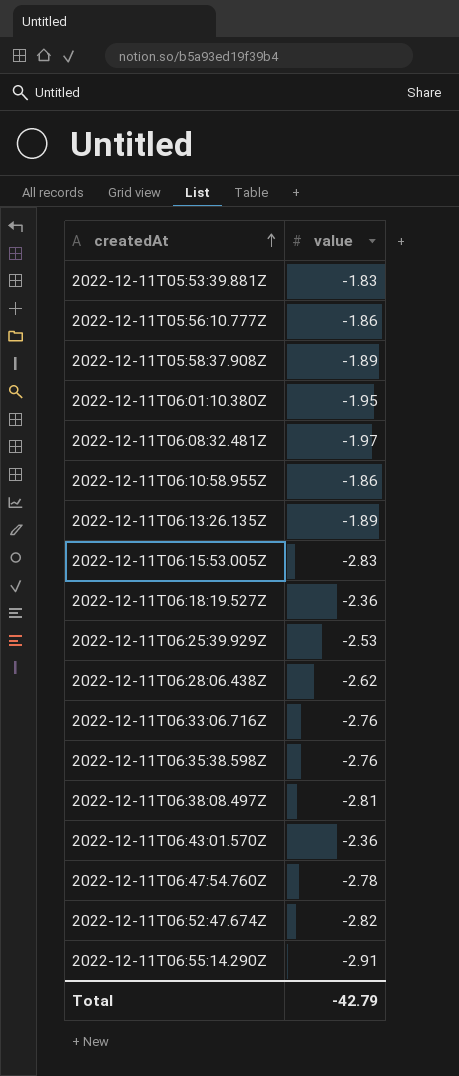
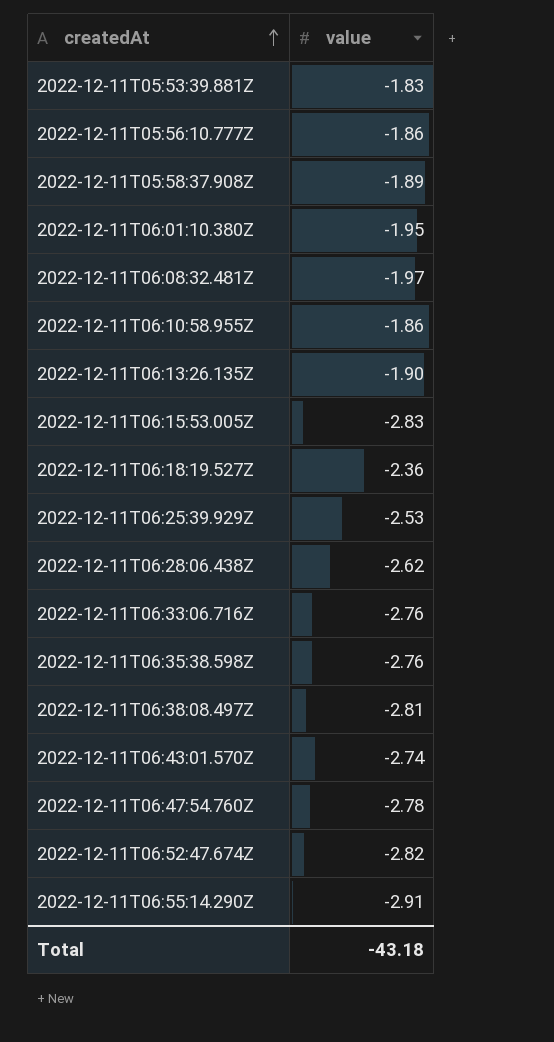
2022-12-11T06:13:26.135Z | value: -1.89 -> -1.90
2022-12-11T06:43:01.570Z | value: -2.36 -> -2.74
Total | value: -42.79 -> -43.18

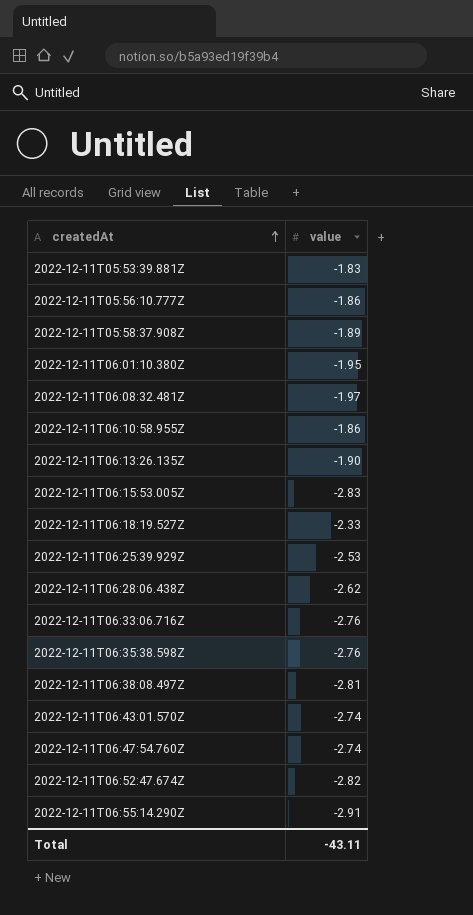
2022-12-11T06:18:19.527Z | value: -2.36 -> -2.33
2022-12-11T06:47:54.760Z | value: -2.78 -> -2.74
Total | value: -43.18 -> -43.11

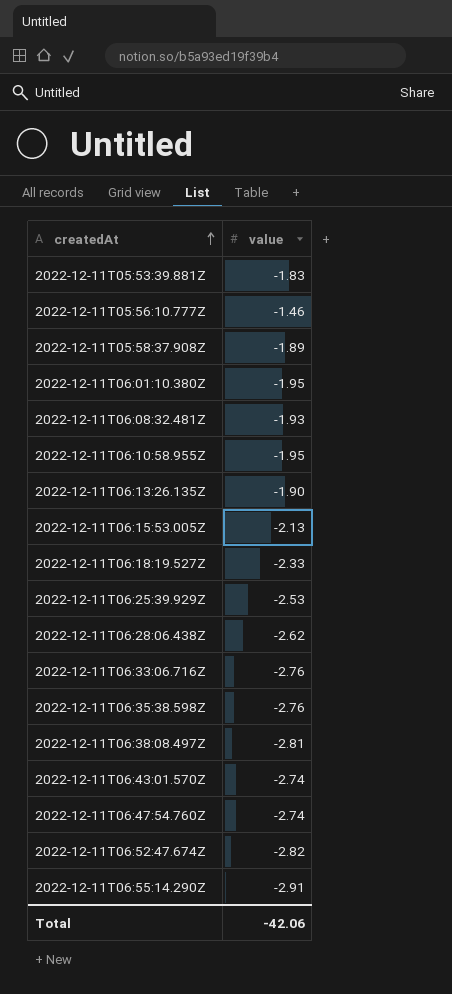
2022-12-11T05:56:10.777Z | value: -1.86 -> -1.46
2022-12-11T06:08:32.481Z | value: -1.97 -> -1.93
2022-12-11T06:10:58.955Z | value: -1.86 -> -1.95
2022-12-11T06:15:53.005Z | value: -2.83 -> -2.13
Total | value: -43.11 -> -42.06

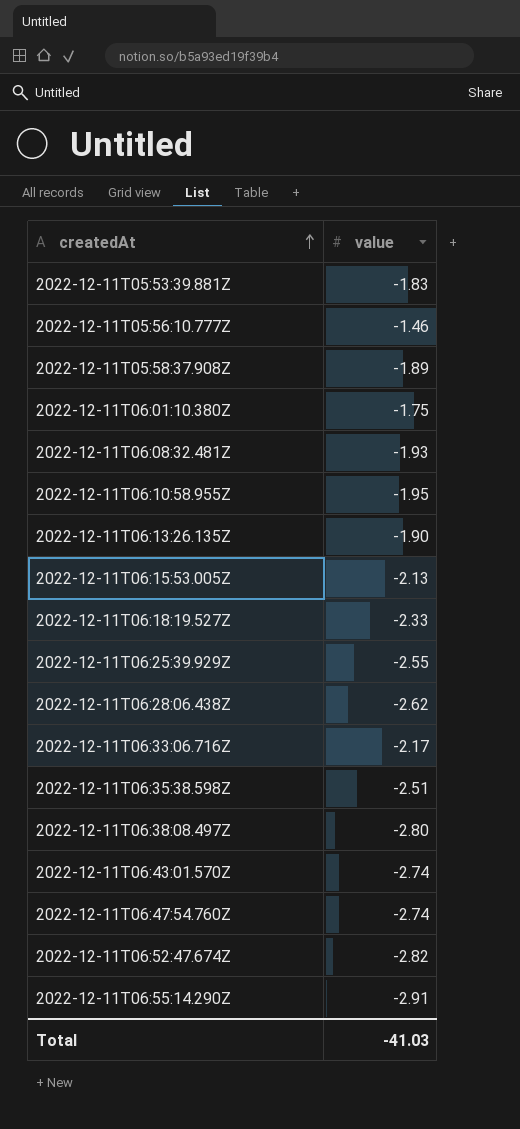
2022-12-11T06:01:10.380Z | value: -1.95 -> -1.75
2022-12-11T06:25:39.929Z | value: -2.53 -> -2.55
2022-12-11T06:33:06.716Z | value: -2.76 -> -2.17
2022-12-11T06:35:38.598Z | value: -2.76 -> -2.51
2022-12-11T06:38:08.497Z | value: -2.81 -> -2.80
Total | value: -42.06 -> -41.03

